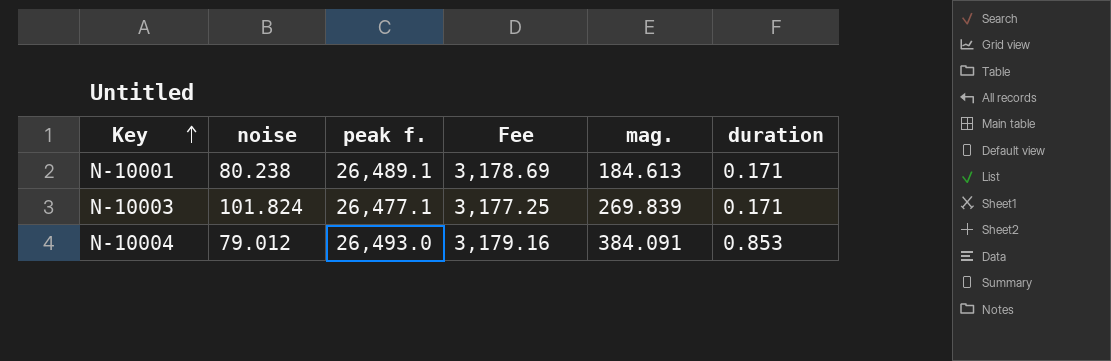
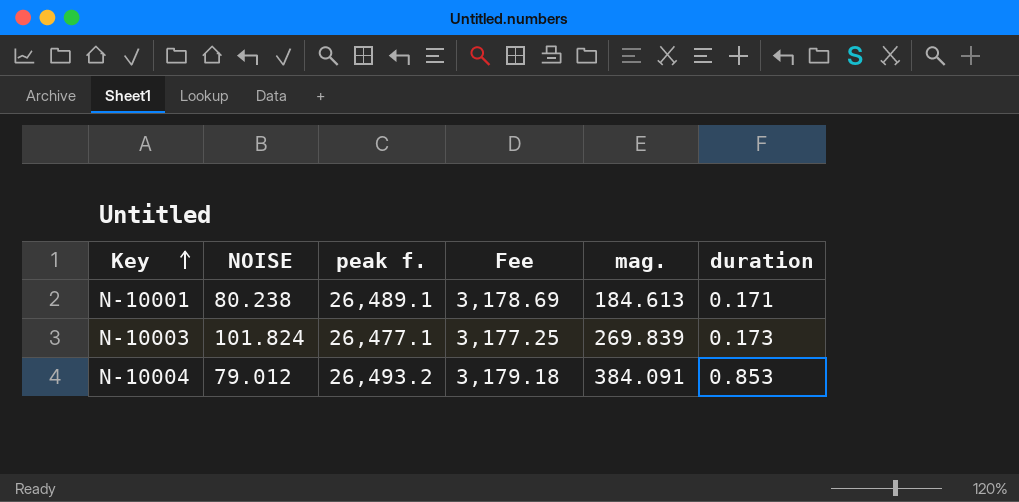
column name: noise -> NOISE
N-10003 | duration: 0.171 -> 0.173
N-10004 | peak f.: 26,493.0 -> 26,493.2
N-10004 | Fee: 3,179.16 -> 3,179.18

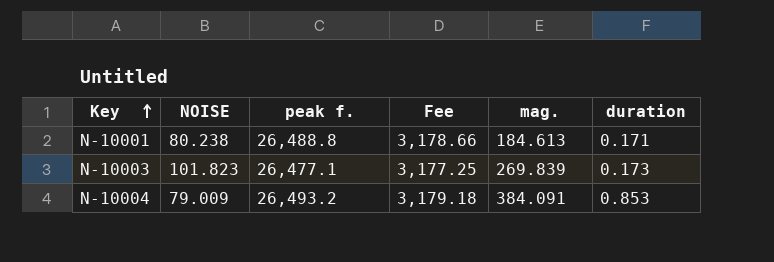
N-10001 | peak f.: 26,489.1 -> 26,488.8
N-10001 | Fee: 3,178.69 -> 3,178.66
N-10003 | NOISE: 101.824 -> 101.823
N-10004 | NOISE: 79.012 -> 79.009

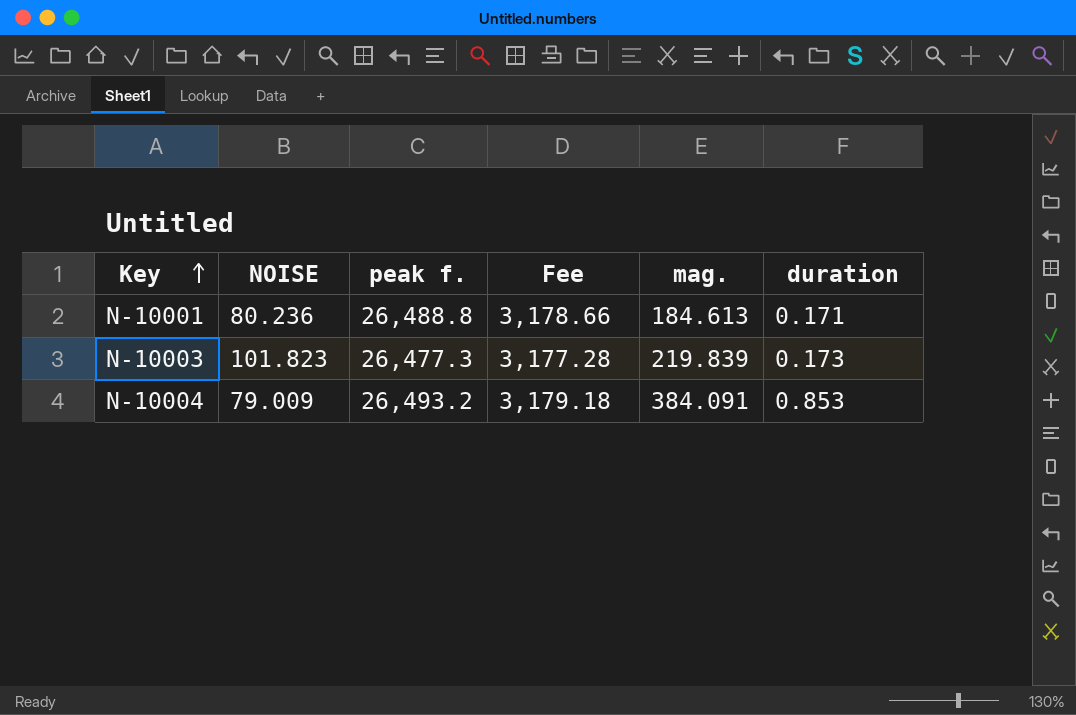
N-10001 | NOISE: 80.238 -> 80.236
N-10003 | peak f.: 26,477.1 -> 26,477.3
N-10003 | Fee: 3,177.25 -> 3,177.28
N-10003 | mag.: 269.839 -> 219.839

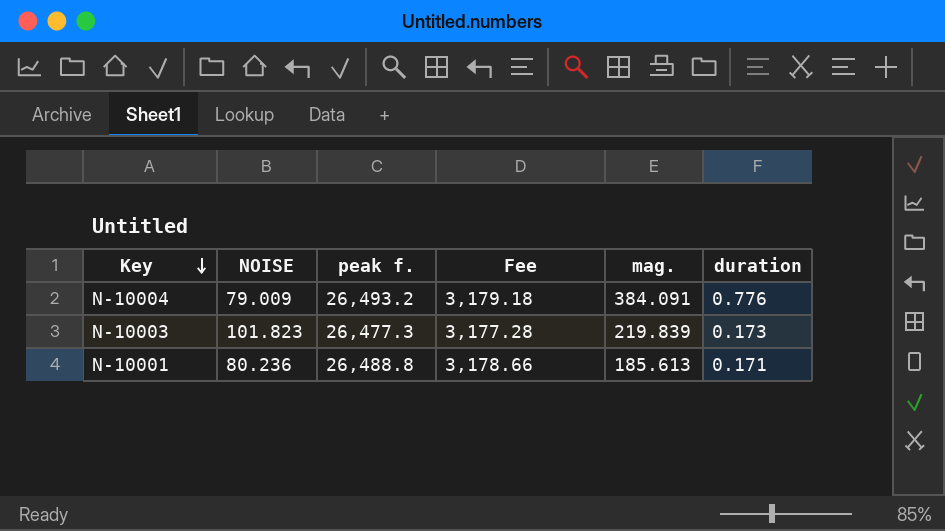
row order: Key ascending -> Key descending
N-10004 | duration: 0.853 -> 0.776
N-10001 | mag.: 184.613 -> 185.613

